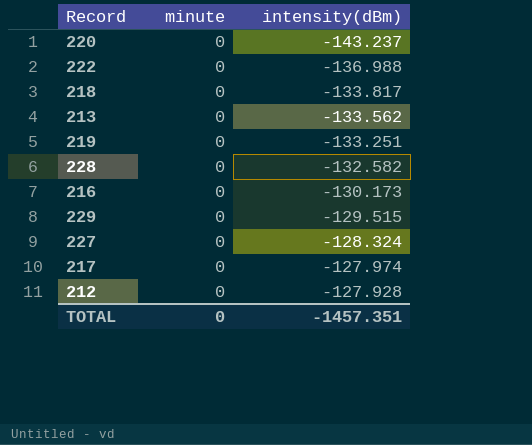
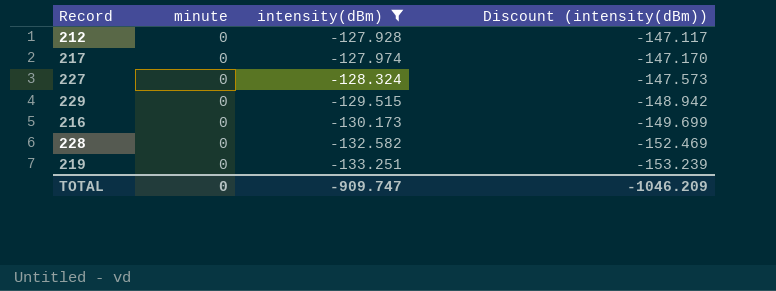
filter: none -> intensity(dBm) >= -133.251
row order: intensity(dBm) ascending -> intensity(dBm) descending
column Discount (intensity(dBm)) | formula: none -> [intensity(dBm)] * 1.15
TOTAL | intensity(dBm): -1457.351 -> -909.747

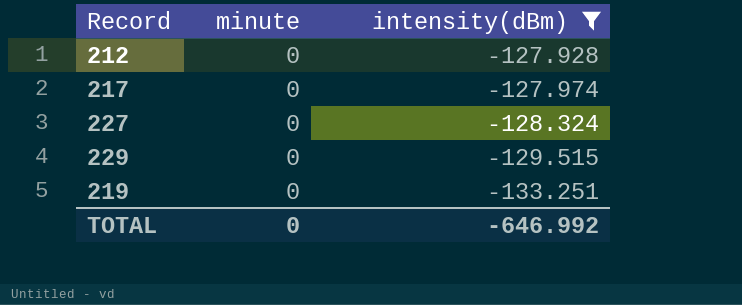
column Discount (intensity(dBm)) | formula: [intensity(dBm)] * 1.15 -> none
row 216: 0 | -130.173 | -149.699 -> none
row 228: 0 | -132.582 | -152.469 -> none
TOTAL | intensity(dBm): -909.747 -> -646.992

